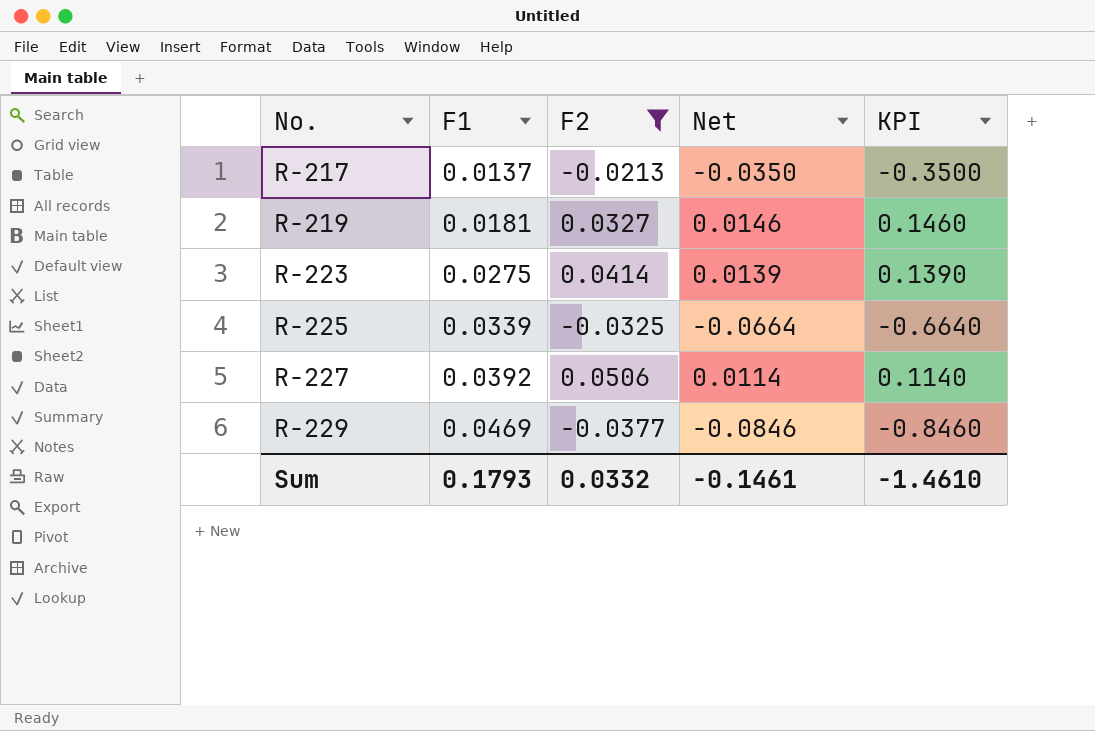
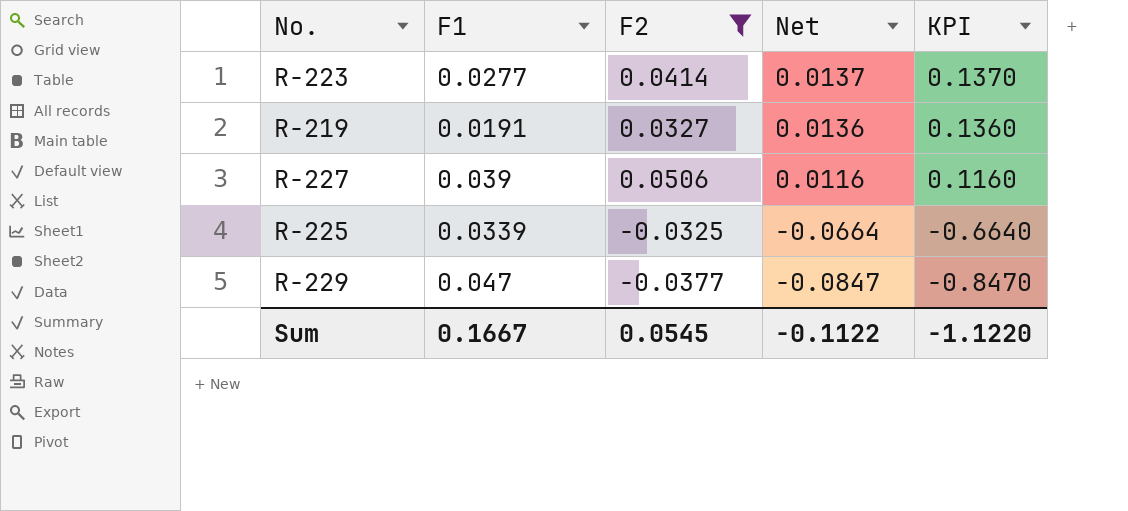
row order: No. ascending -> Net descending
row R-217: 0.0137 | -0.0213 | -0.0350 | -0.3500 -> none
R-223 | F1: 0.0275 -> 0.0277
R-223 | Net: 0.0139 -> 0.0137
R-223 | KPI: 0.1390 -> 0.1370
R-219 | F1: 0.0181 -> 0.0191
R-219 | Net: 0.0146 -> 0.0136
R-219 | KPI: 0.1460 -> 0.1360
R-227 | F1: 0.0392 -> 0.039
R-227 | Net: 0.0114 -> 0.0116
R-227 | KPI: 0.1140 -> 0.1160
R-229 | F1: 0.0469 -> 0.047
R-229 | Net: -0.0846 -> -0.0847
R-229 | KPI: -0.8460 -> -0.8470
Sum | F1: 0.1793 -> 0.1667
Sum | F2: 0.0332 -> 0.0545
Sum | Net: -0.1461 -> -0.1122
Sum | KPI: -1.4610 -> -1.1220

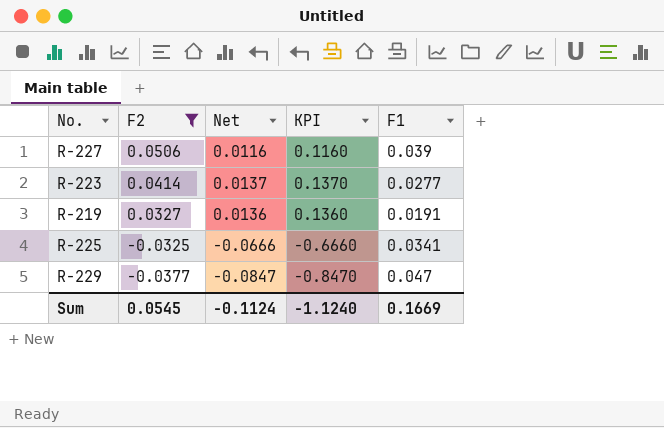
row order: Net descending -> F2 descending
column F1 | position: 2 -> 5
R-225 | Net: -0.0664 -> -0.0666
R-225 | KPI: -0.6640 -> -0.6660
R-225 | F1: 0.0339 -> 0.0341
Sum | Net: -0.1122 -> -0.1124
Sum | KPI: -1.1220 -> -1.1240
Sum | F1: 0.1667 -> 0.1669

